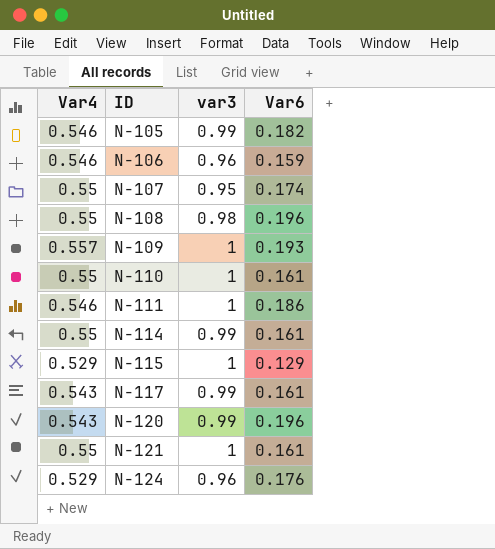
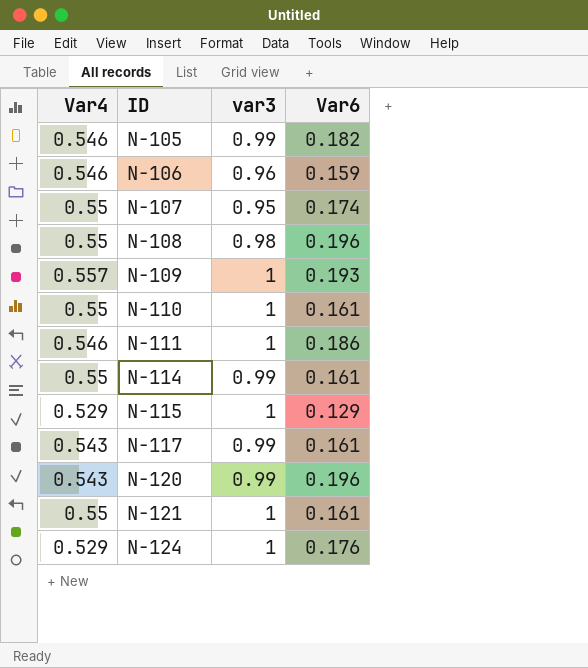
N-124 | var3: 0.96 -> 1

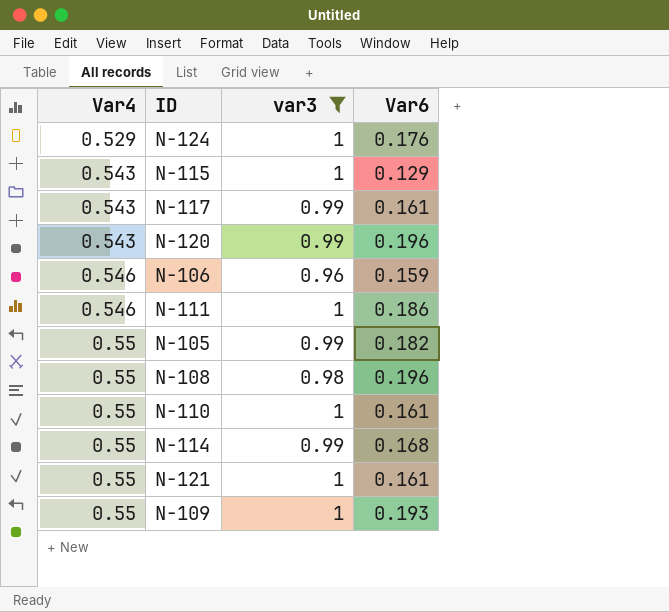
filter: none -> var3 != 0.95
row order: ID ascending -> Var4 ascending
N-115 | Var4: 0.529 -> 0.543
N-105 | Var4: 0.546 -> 0.55
N-114 | Var6: 0.161 -> 0.168
N-109 | Var4: 0.557 -> 0.55

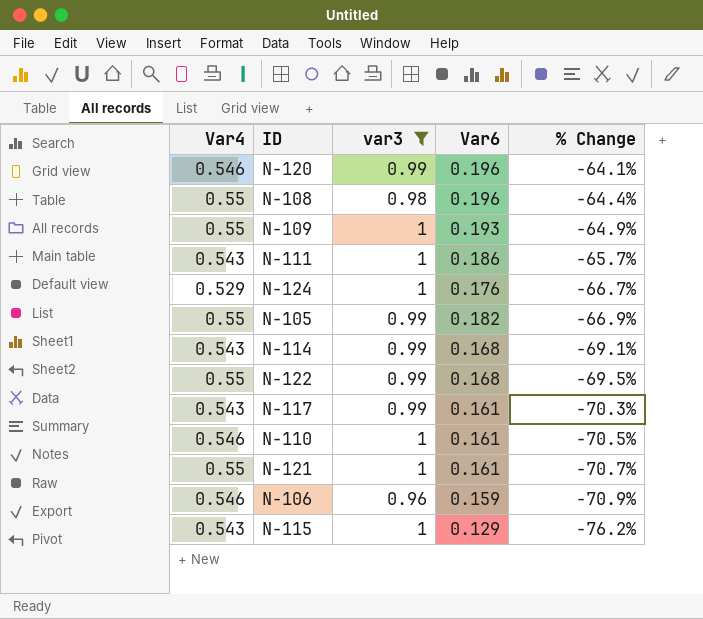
row order: Var4 ascending -> % Change descending
column % Change | formula: none -> ([Var6] - [Var4]) / [Var4]
N-120 | Var4: 0.543 -> 0.546
N-111 | Var4: 0.546 -> 0.543
N-114 | Var4: 0.55 -> 0.543
row N-122: none -> 0.55 | 0.99 | 0.168 | -69.5%
N-110 | Var4: 0.55 -> 0.546

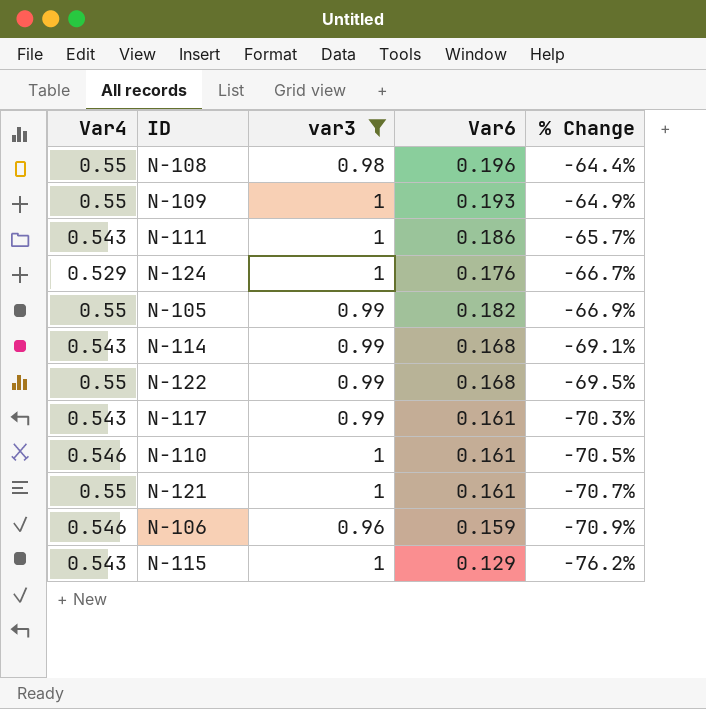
row N-120: 0.546 | 0.99 | 0.196 | -64.1% -> none

